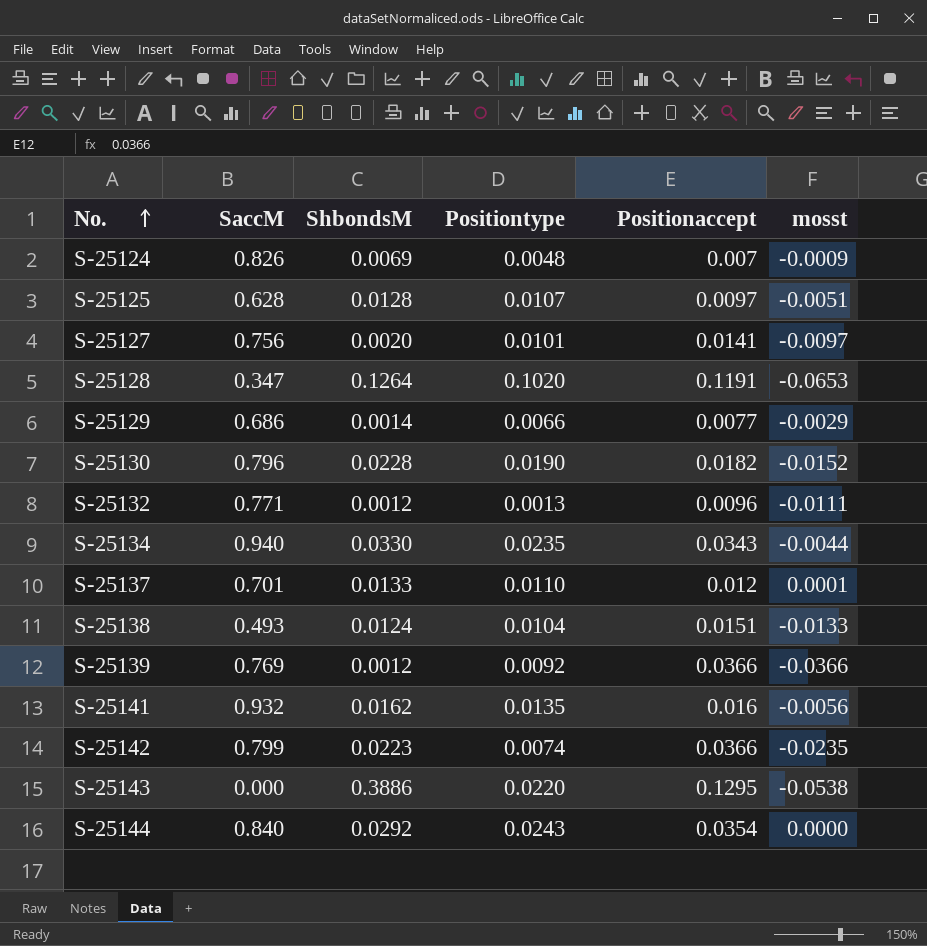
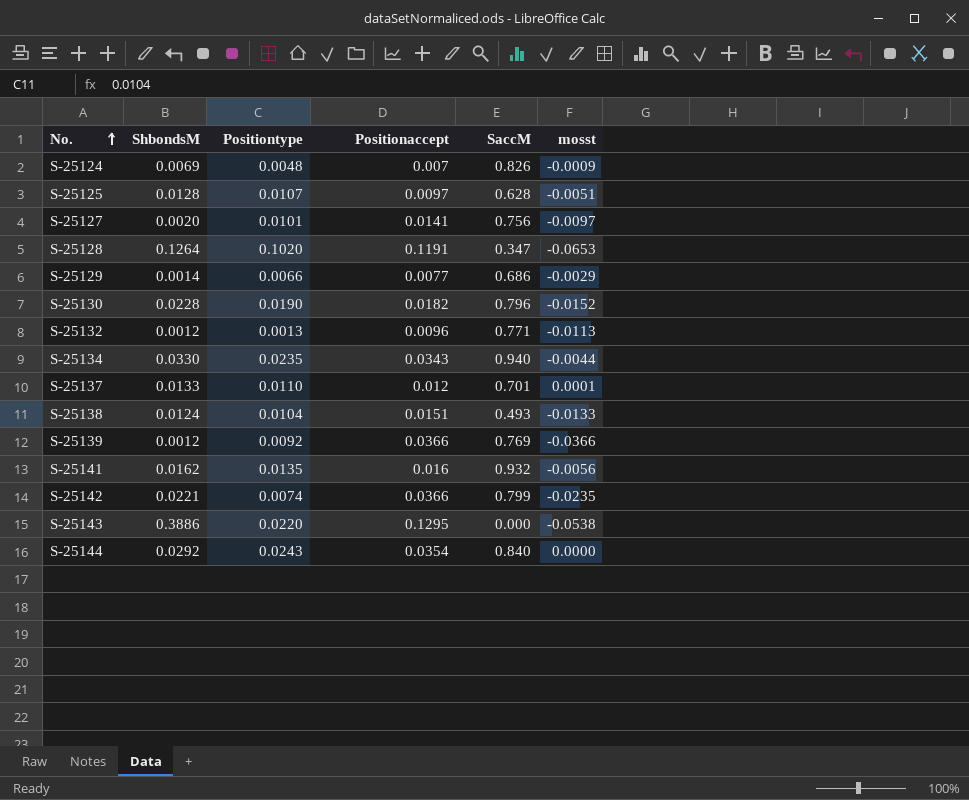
column SaccM | position: 2 -> 5
S-25132 | mosst: -0.0111 -> -0.0113
S-25142 | ShbondsM: 0.0223 -> 0.0221

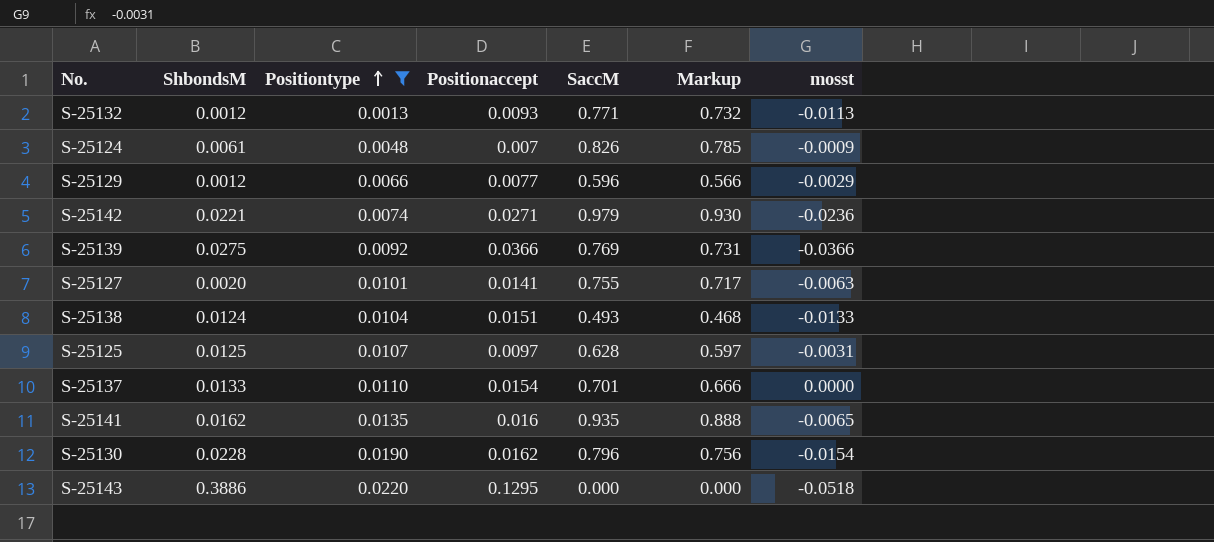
filter: none -> Positiontype <= 0.0220
row order: No. ascending -> Positiontype ascending
column Markup | formula: none -> [SaccM] * 0.95
S-25132 | Positionaccept: 0.0096 -> 0.0093
S-25124 | ShbondsM: 0.0069 -> 0.0061
S-25129 | ShbondsM: 0.0014 -> 0.0012
S-25129 | SaccM: 0.686 -> 0.596
S-25142 | Positionaccept: 0.0366 -> 0.0271
S-25142 | SaccM: 0.799 -> 0.979
S-25142 | mosst: -0.0235 -> -0.0236
S-25139 | ShbondsM: 0.0012 -> 0.0275
S-25127 | SaccM: 0.756 -> 0.755
S-25127 | mosst: -0.0097 -> -0.0063
S-25125 | ShbondsM: 0.0128 -> 0.0125
S-25125 | mosst: -0.0051 -> -0.0031
S-25137 | Positionaccept: 0.012 -> 0.0154
S-25137 | mosst: 0.0001 -> 0.0000
S-25141 | SaccM: 0.932 -> 0.935
S-25141 | mosst: -0.0056 -> -0.0065
S-25130 | Positionaccept: 0.0182 -> 0.0162
S-25130 | mosst: -0.0152 -> -0.0154
S-25143 | mosst: -0.0538 -> -0.0518

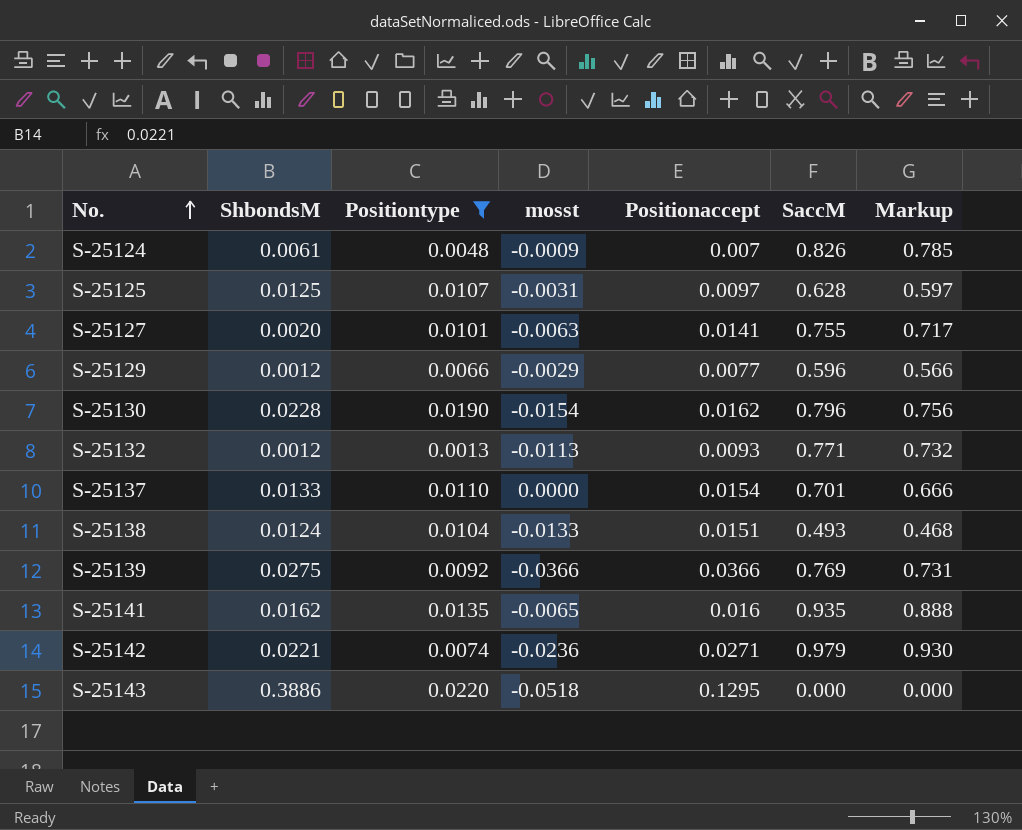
row order: Positiontype ascending -> No. ascending
column mosst | position: 7 -> 4

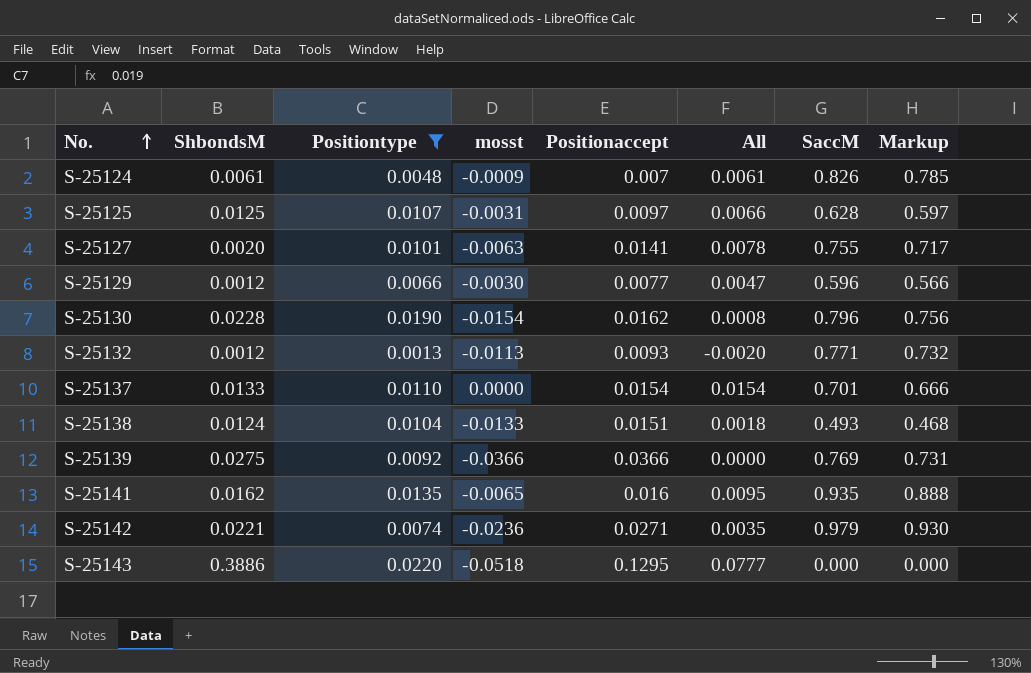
column All | formula: none -> [mosst] + [Positionaccept]
S-25129 | mosst: -0.0029 -> -0.0030

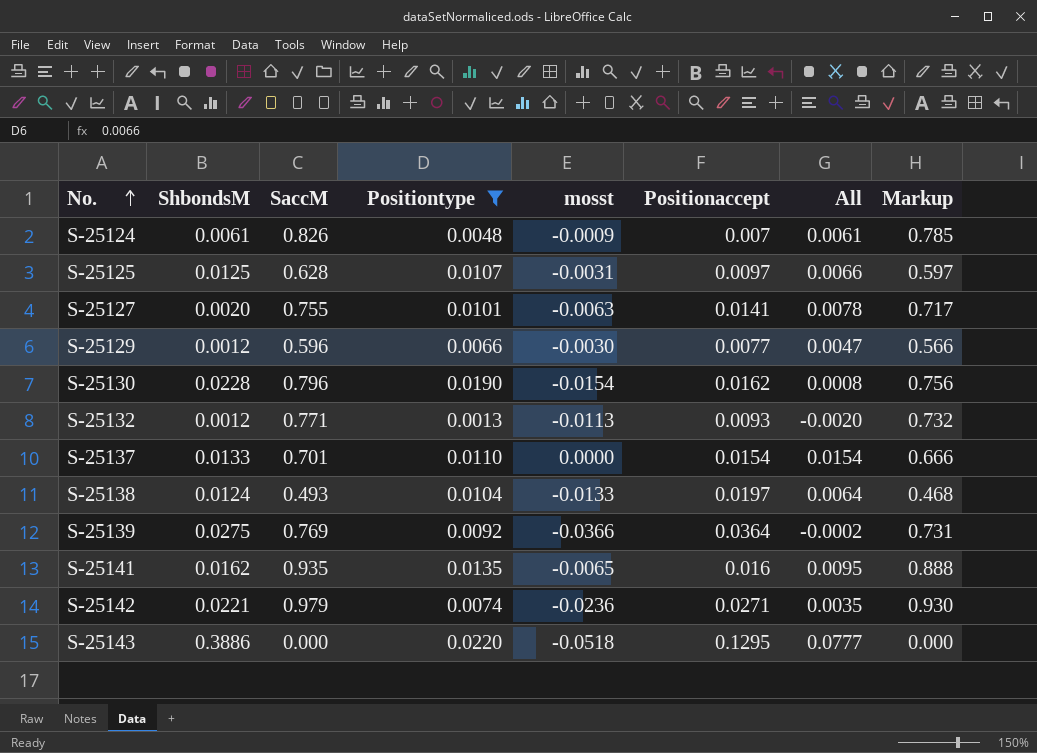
column SaccM | position: 7 -> 3
S-25138 | Positionaccept: 0.0151 -> 0.0197
S-25138 | All: 0.0018 -> 0.0064
S-25139 | Positionaccept: 0.0366 -> 0.0364
S-25139 | All: 0.0000 -> -0.0002

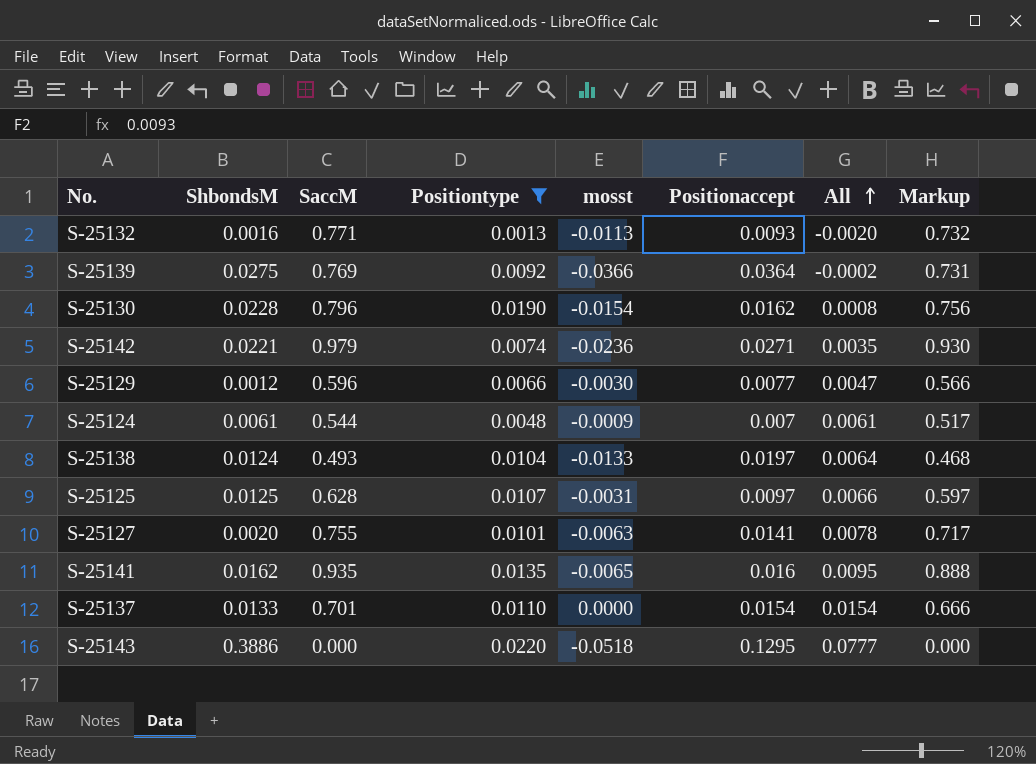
row order: No. ascending -> All ascending
S-25132 | ShbondsM: 0.0012 -> 0.0016
S-25124 | SaccM: 0.826 -> 0.544
S-25124 | Markup: 0.785 -> 0.517

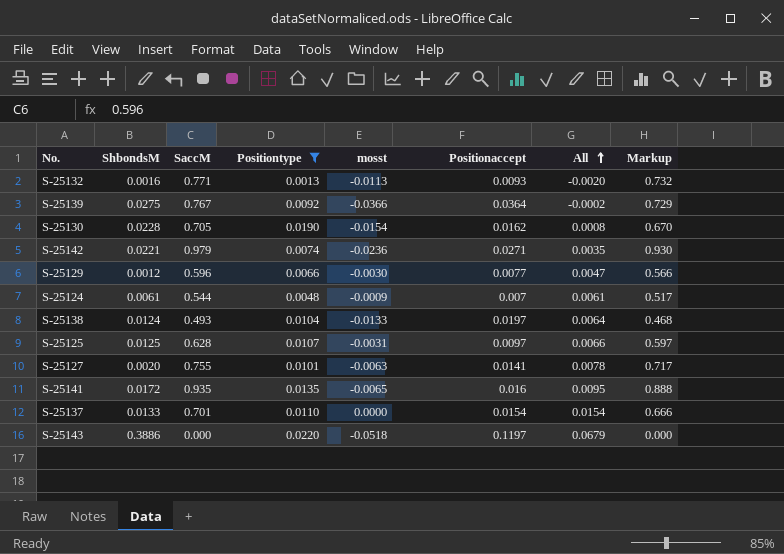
S-25139 | SaccM: 0.769 -> 0.767
S-25139 | Markup: 0.731 -> 0.729
S-25130 | SaccM: 0.796 -> 0.705
S-25130 | Markup: 0.756 -> 0.670
S-25141 | ShbondsM: 0.0162 -> 0.0172
S-25143 | Positionaccept: 0.1295 -> 0.1197
S-25143 | All: 0.0777 -> 0.0679

